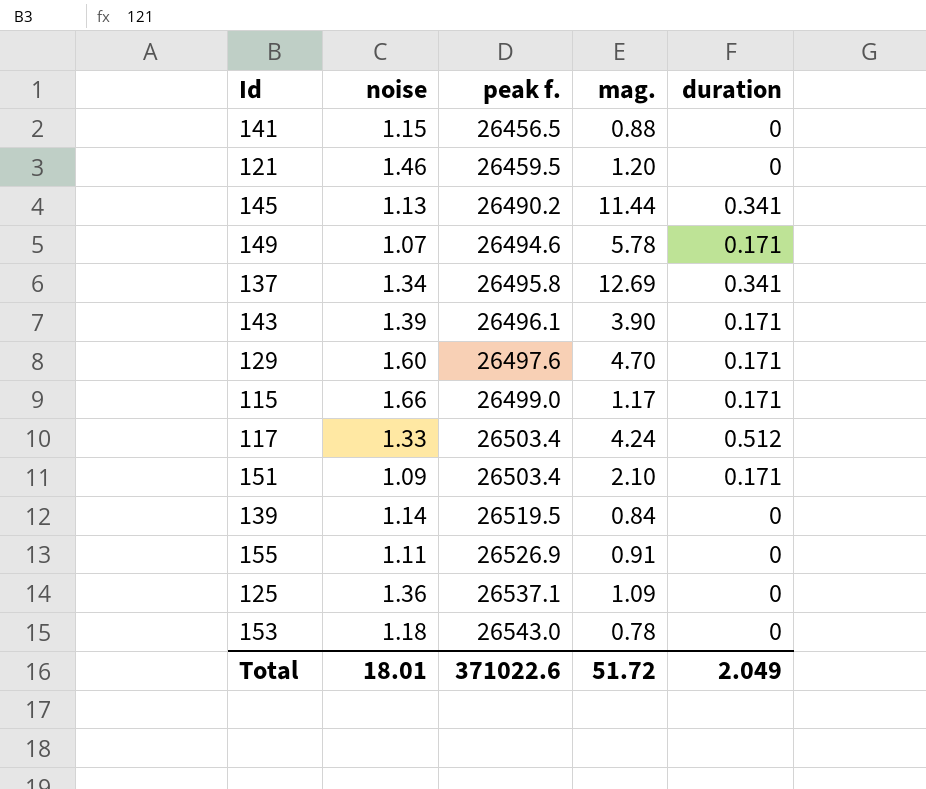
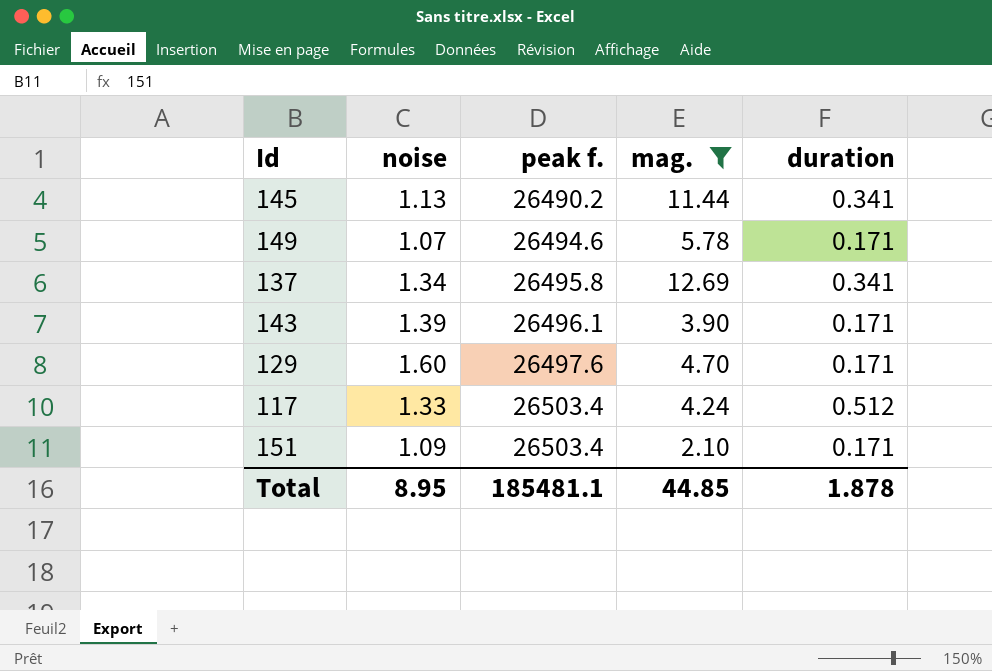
filter: none -> mag. >= 2.10
Total | noise: 18.01 -> 8.95
Total | peak f.: 371022.6 -> 185481.1
Total | mag.: 51.72 -> 44.85
Total | duration: 2.049 -> 1.878

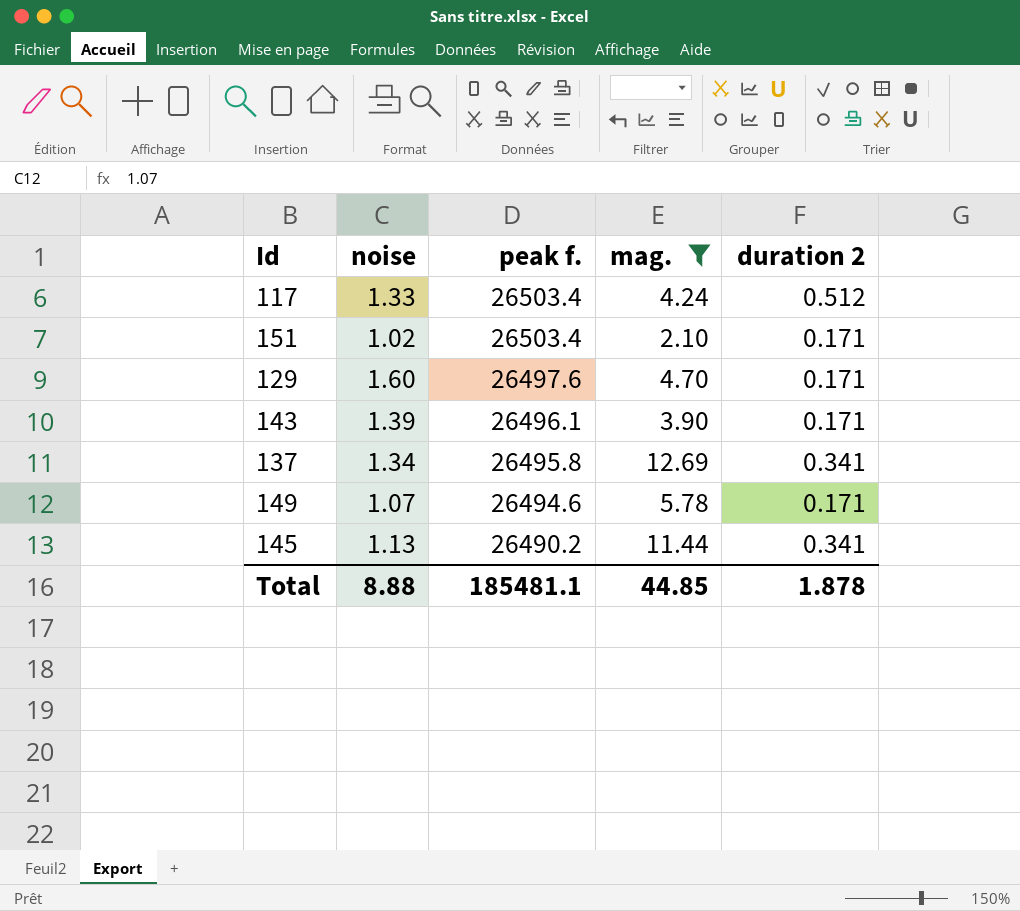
row order: peak f. ascending -> peak f. descending
column name: duration -> duration 2
151 | noise: 1.09 -> 1.02
Total | noise: 8.95 -> 8.88

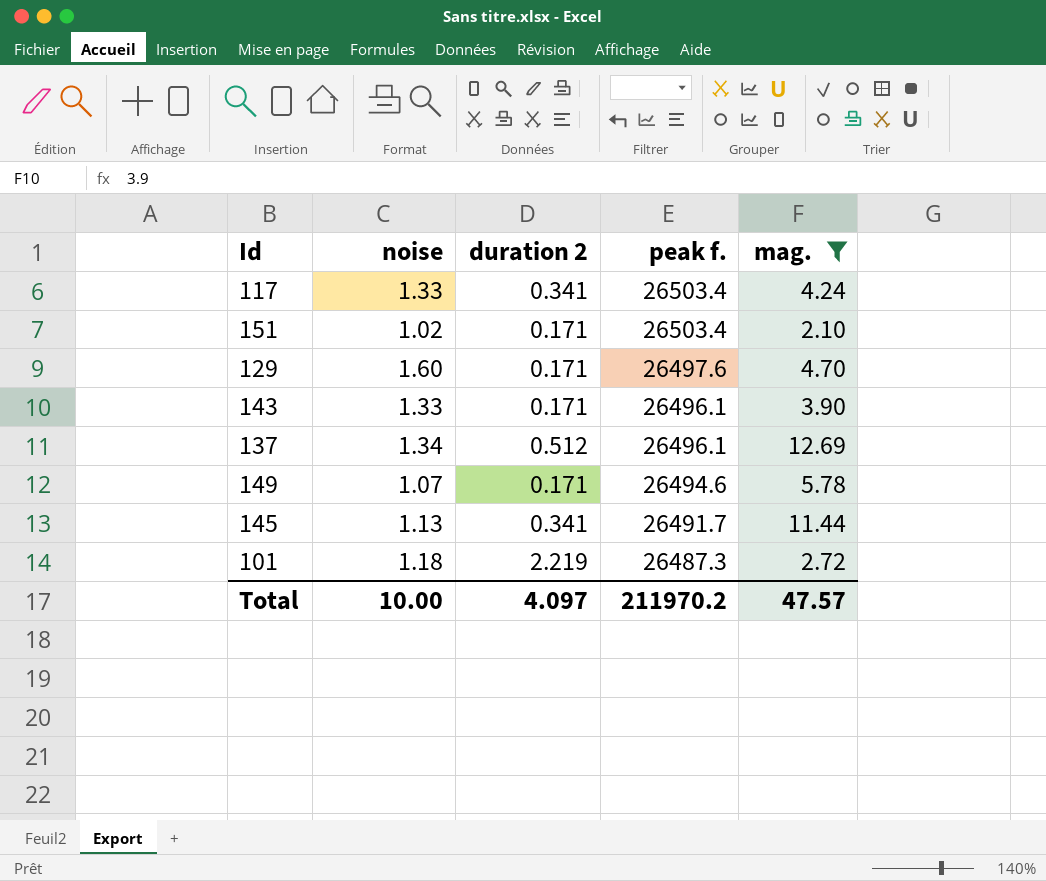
column duration 2 | position: 5 -> 3
117 | duration 2: 0.512 -> 0.341
143 | noise: 1.39 -> 1.33
137 | duration 2: 0.341 -> 0.512
137 | peak f.: 26495.8 -> 26496.1
145 | peak f.: 26490.2 -> 26491.7
row 101: none -> 1.18 | 2.219 | 26487.3 | 2.72
Total | noise: 8.88 -> 10.00
Total | duration 2: 1.878 -> 4.097
Total | peak f.: 185481.1 -> 211970.2
Total | mag.: 44.85 -> 47.57

